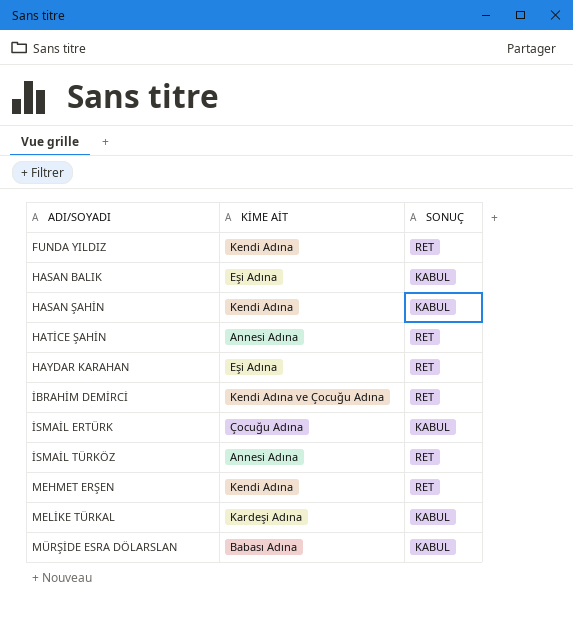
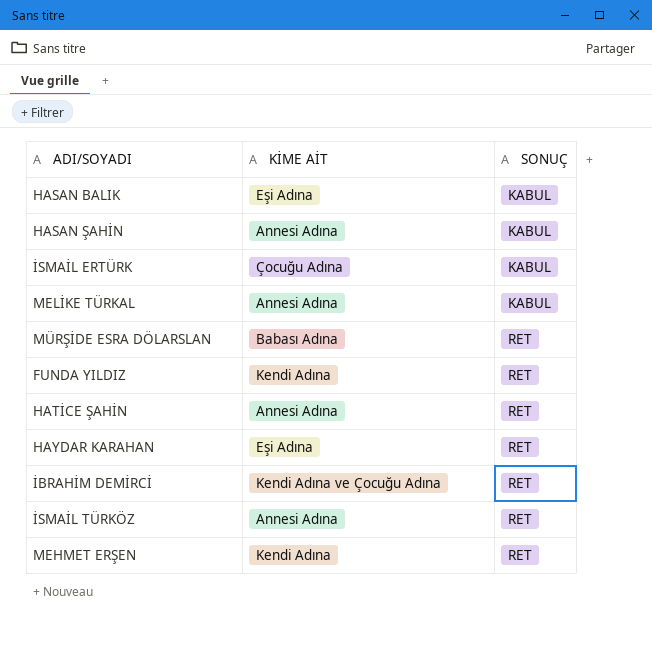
row order: ADI/SOYADI ascending -> SONUÇ ascending
HASAN ŞAHİN | KİME AİT: Kendi Adına -> Annesi Adına
MELİKE TÜRKAL | KİME AİT: Kardeşi Adına -> Annesi Adına
MÜRŞİDE ESRA DÖLARSLAN | SONUÇ: KABUL -> RET

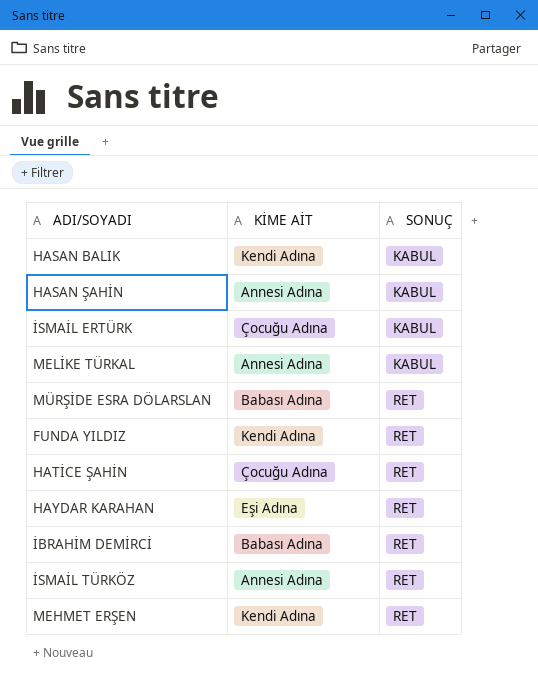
HASAN BALIK | KİME AİT: Eşi Adına -> Kendi Adına
HATİCE ŞAHİN | KİME AİT: Annesi Adına -> Çocuğu Adına
İBRAHİM DEMİRCİ | KİME AİT: Kendi Adına ve Çocuğu Adına -> Babası Adına

